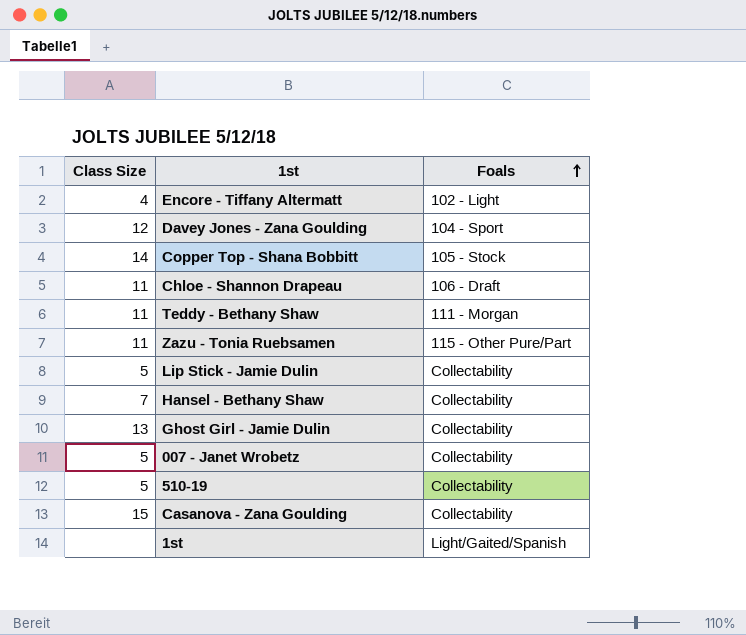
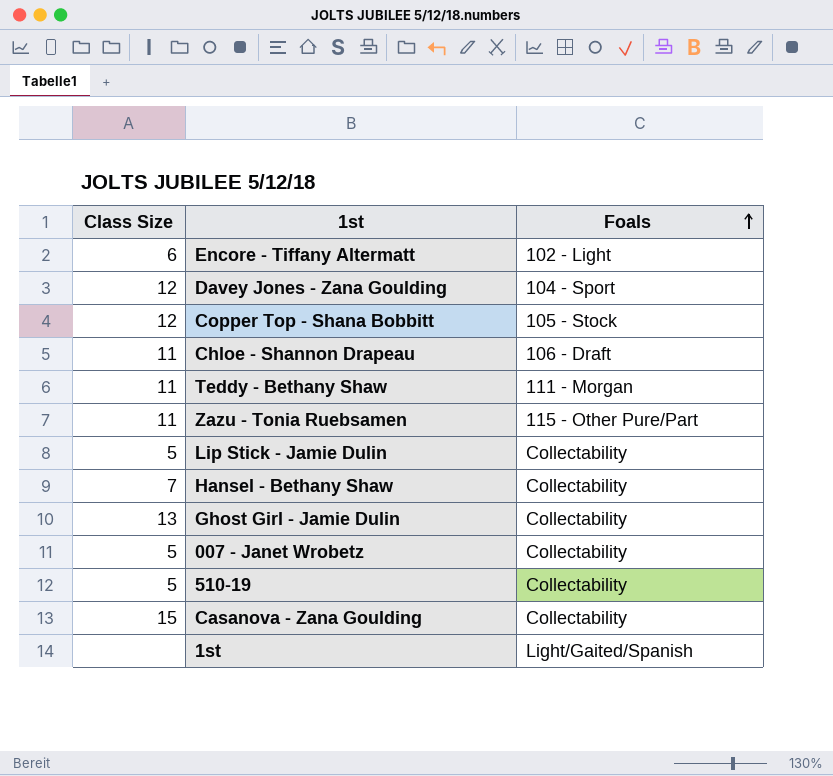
Encore - Tiffany Altermatt | Class Size: 4 -> 6
Copper Top - Shana Bobbitt | Class Size: 14 -> 12

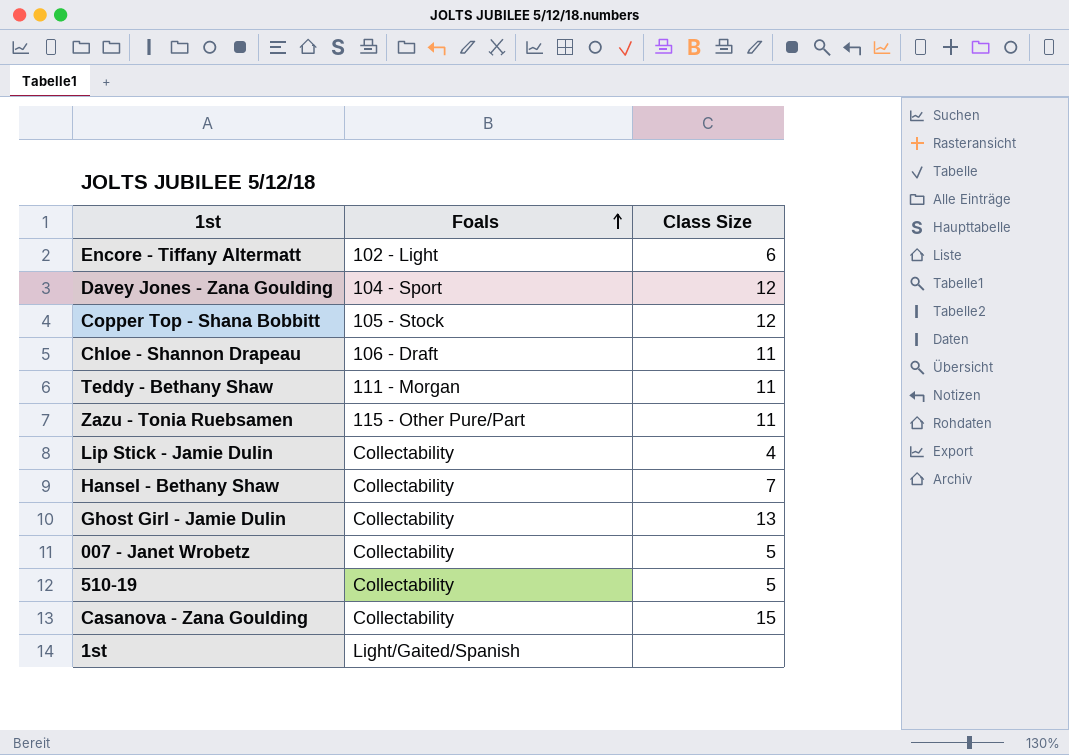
column Class Size | position: 1 -> 3
Lip Stick - Jamie Dulin | Class Size: 5 -> 4

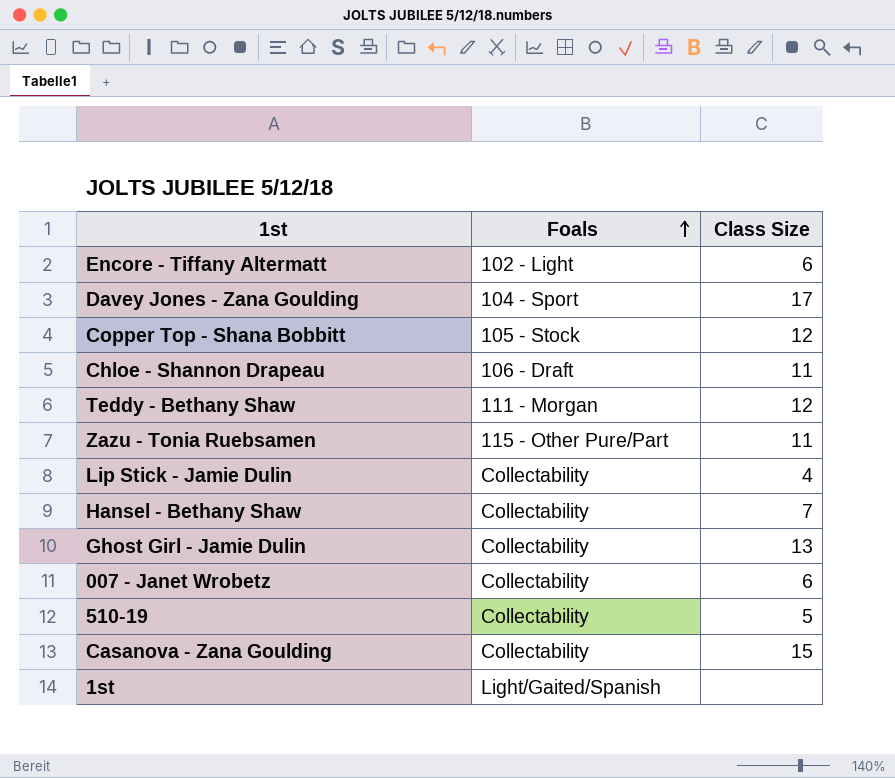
Davey Jones - Zana Goulding | Class Size: 12 -> 17
Teddy - Bethany Shaw | Class Size: 11 -> 12
007 - Janet Wrobetz | Class Size: 5 -> 6

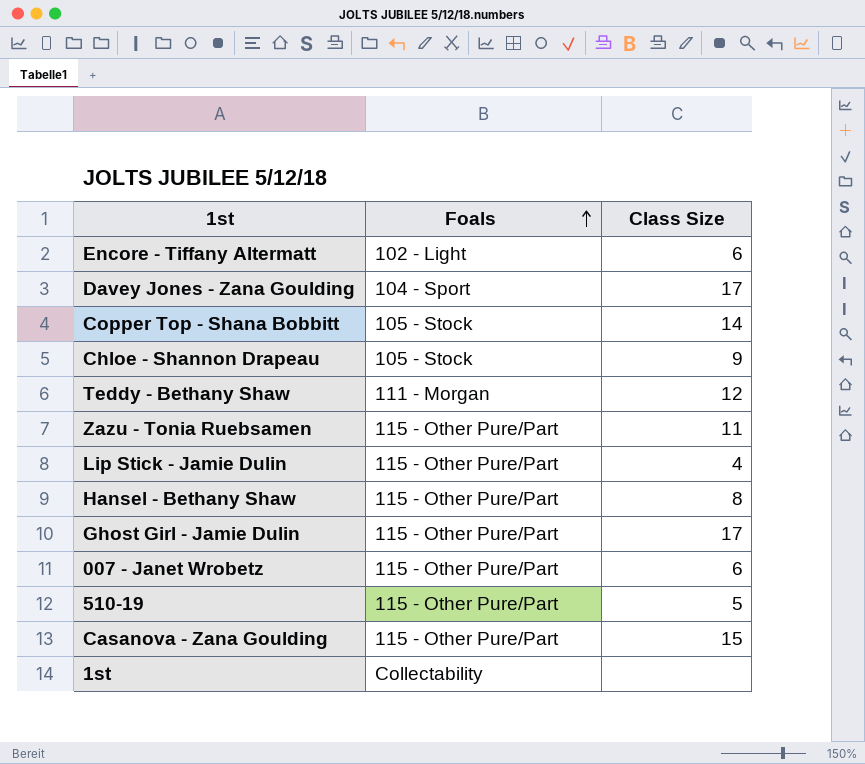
Copper Top - Shana Bobbitt | Class Size: 12 -> 14
Chloe - Shannon Drapeau | Foals: 106 - Draft -> 105 - Stock
Chloe - Shannon Drapeau | Class Size: 11 -> 9
Lip Stick - Jamie Dulin | Foals: Collectability -> 115 - Other Pure/Part
Hansel - Bethany Shaw | Foals: Collectability -> 115 - Other Pure/Part
Hansel - Bethany Shaw | Class Size: 7 -> 8
Ghost Girl - Jamie Dulin | Foals: Collectability -> 115 - Other Pure/Part
Ghost Girl - Jamie Dulin | Class Size: 13 -> 17
007 - Janet Wrobetz | Foals: Collectability -> 115 - Other Pure/Part
510-19 | Foals: Collectability -> 115 - Other Pure/Part
Casanova - Zana Goulding | Foals: Collectability -> 115 - Other Pure/Part
1st | Foals: Light/Gaited/Spanish -> Collectability

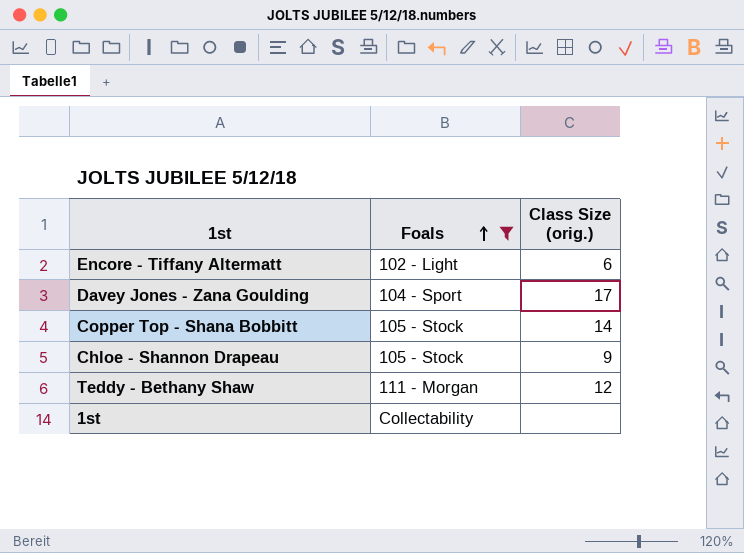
filter: none -> Foals != 115 - Other Pure/Part
column name: Class Size -> Class Size (orig.)

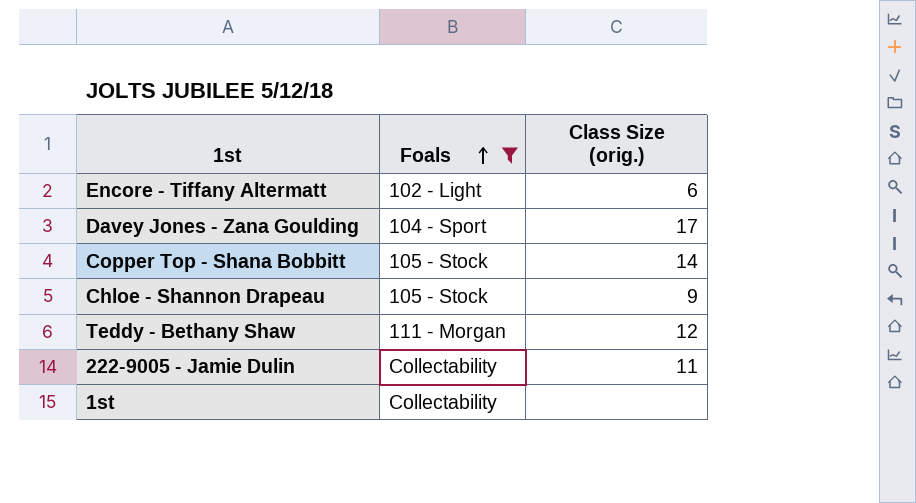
row 222-9005 - Jamie Dulin: none -> Collectability | 11

